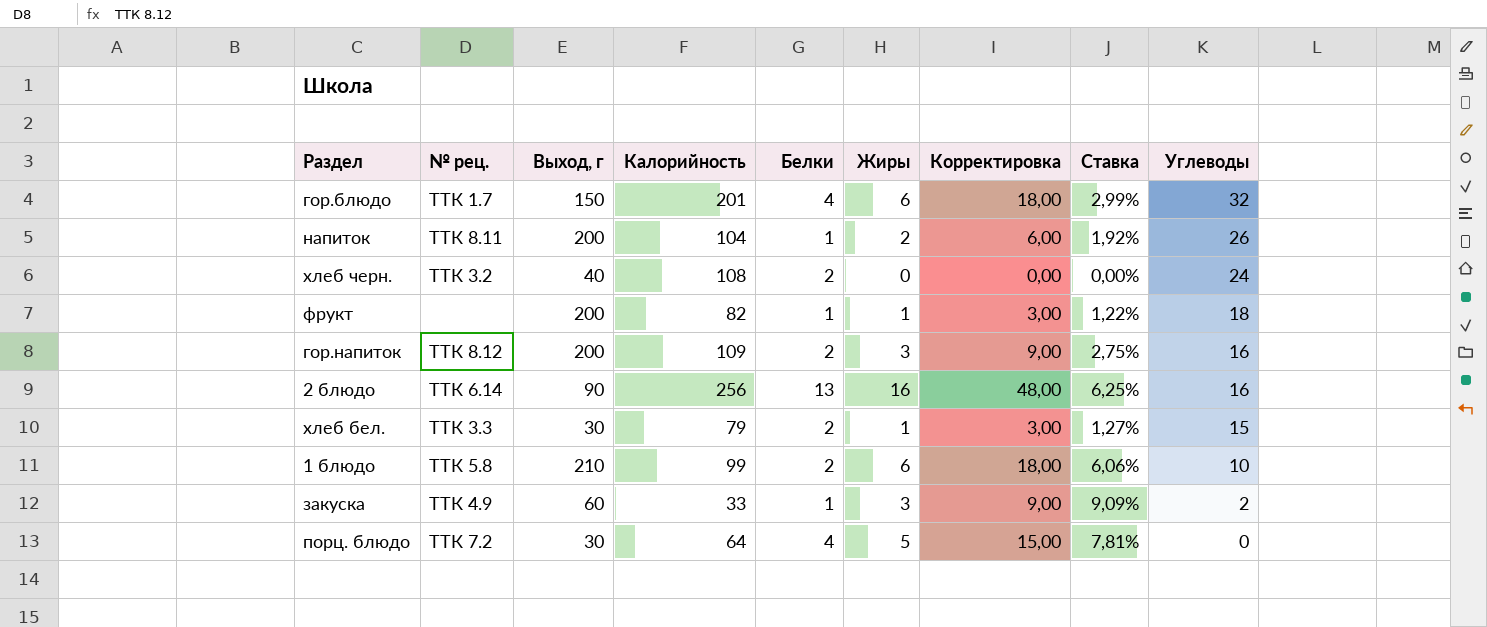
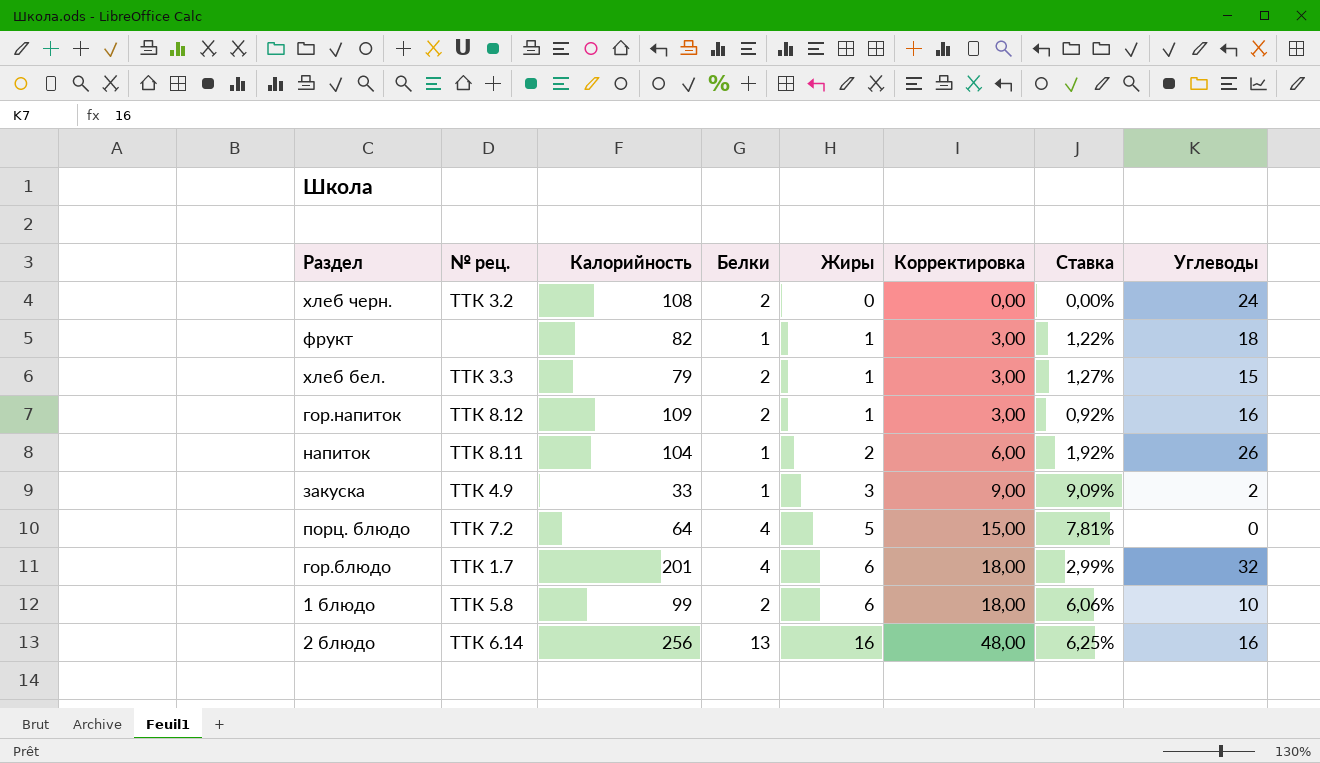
row order: Углеводы descending -> Жиры ascending
column Выход, г | position: 3 -> none
гор.напиток | Жиры: 3 -> 1
гор.напиток | Корректировка: 9,00 -> 3,00
гор.напиток | Ставка: 2,75% -> 0,92%

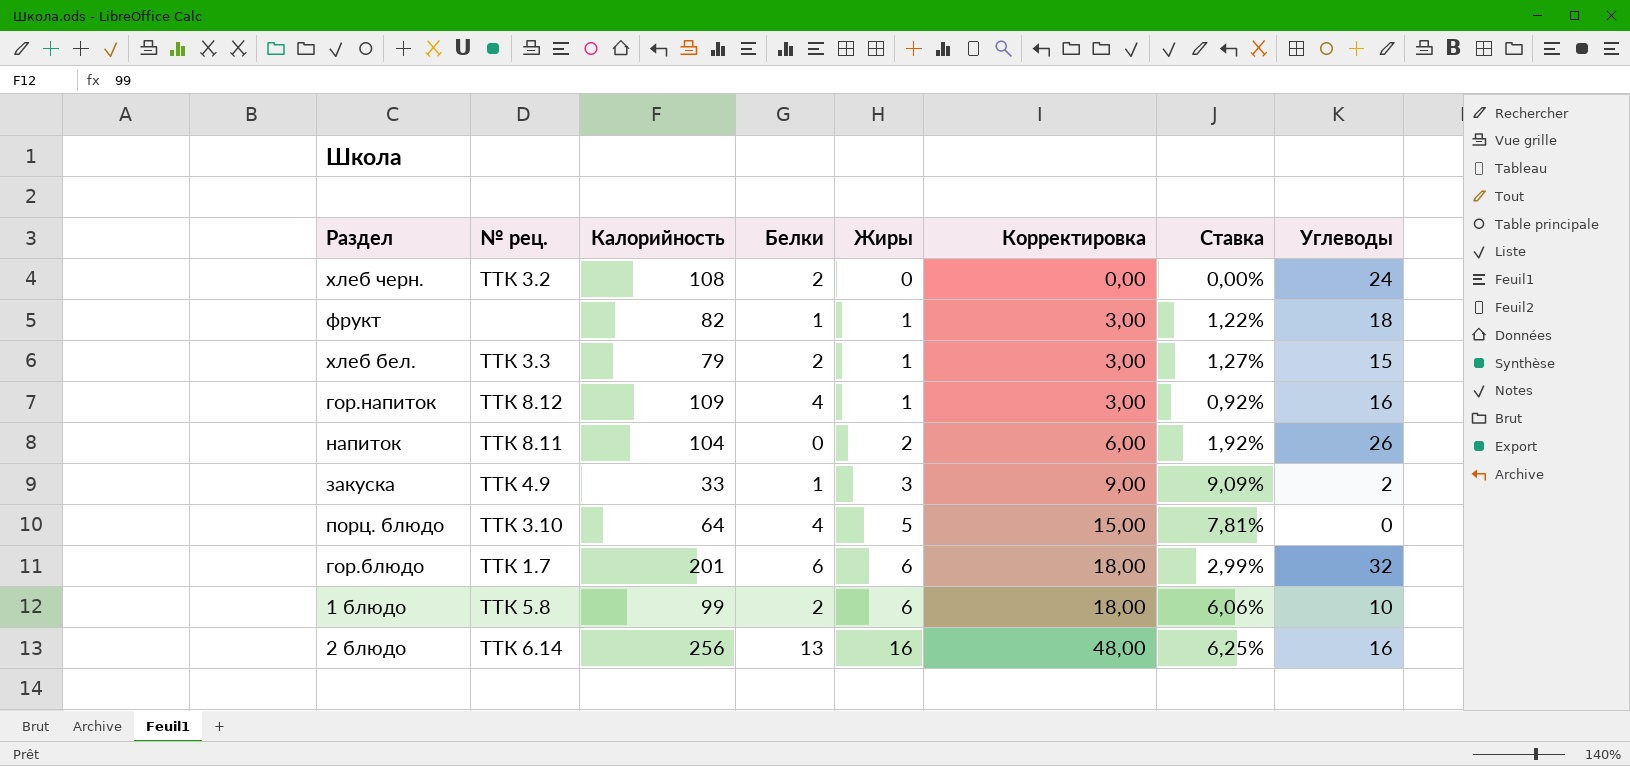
гор.напиток | Белки: 2 -> 4
напиток | Белки: 1 -> 0
порц. блюдо | № рец.: ТТК 7.2 -> ТТК 3.10
гор.блюдо | Белки: 4 -> 6

